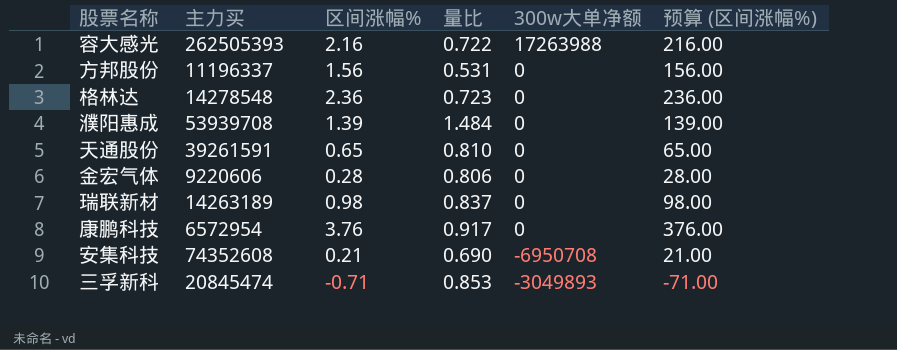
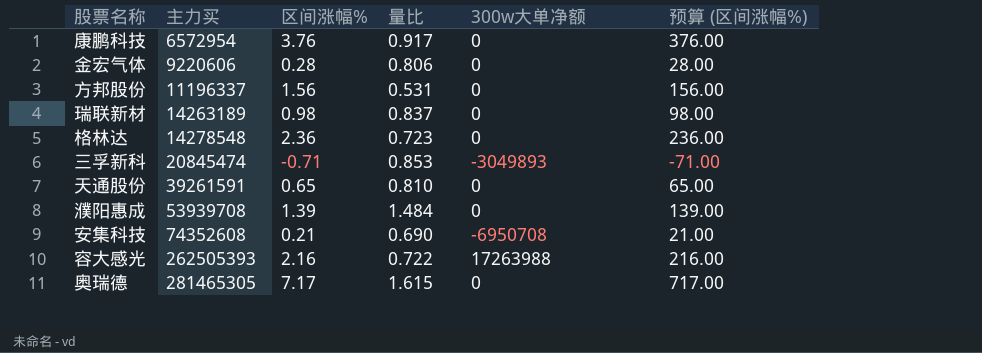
row order: none -> 主力买 ascending
row 奥瑞德: none -> 281465305 | 7.17 | 1.615 | 0 | 717.00

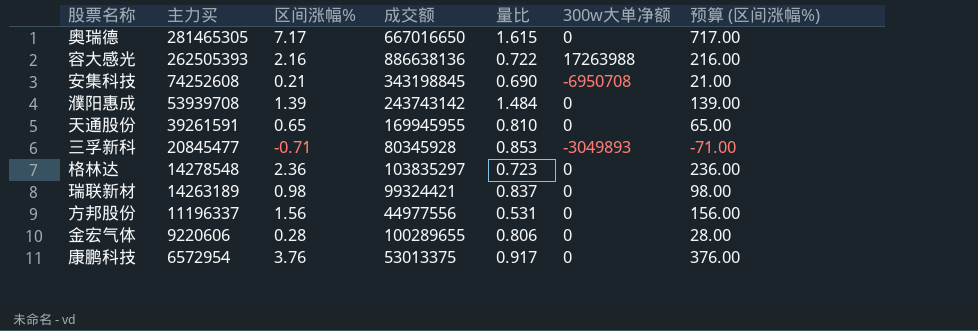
row order: 主力买 ascending -> 主力买 descending
column 成交额 | position: none -> 4
安集科技 | 主力买: 74352608 -> 74252608
三孚新科 | 主力买: 20845474 -> 20845477

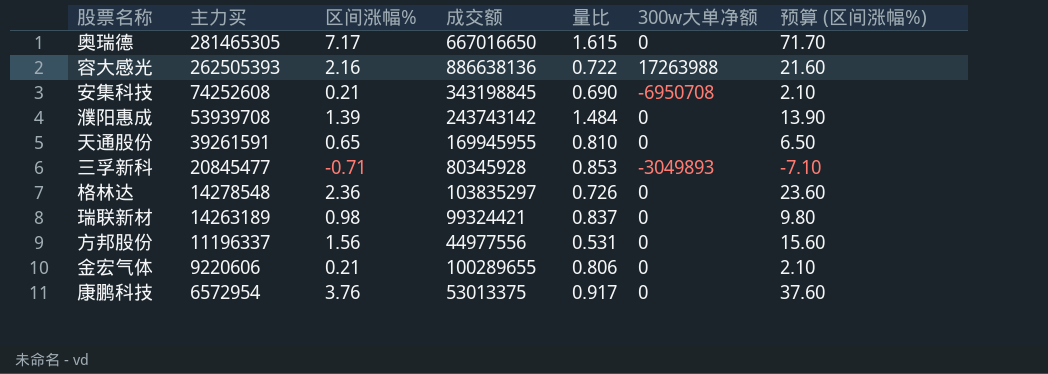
column 预算 (区间涨幅%) | formula: [区间涨幅%] * 100 -> [区间涨幅%] * 10
格林达 | 量比: 0.723 -> 0.726
金宏气体 | 区间涨幅%: 0.28 -> 0.21

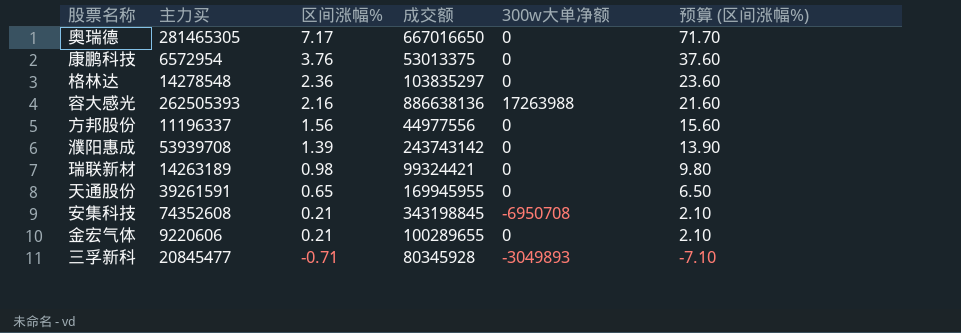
row order: 主力买 descending -> 区间涨幅% descending
column 量比 | position: 5 -> none
安集科技 | 主力买: 74252608 -> 74352608

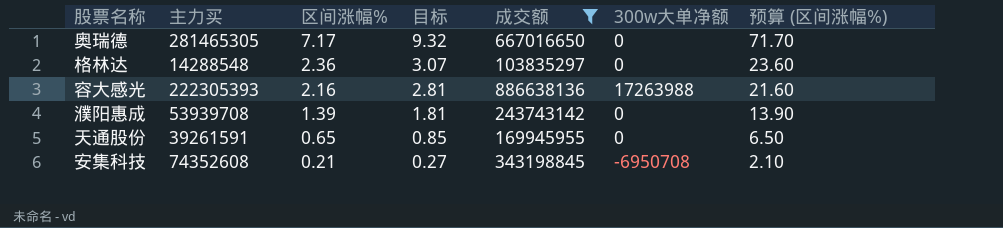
filter: none -> 成交额 >= 103835297
column 目标 | formula: none -> [区间涨幅%] * 1.3
格林达 | 主力买: 14278548 -> 14288548
容大感光 | 主力买: 262505393 -> 222305393

